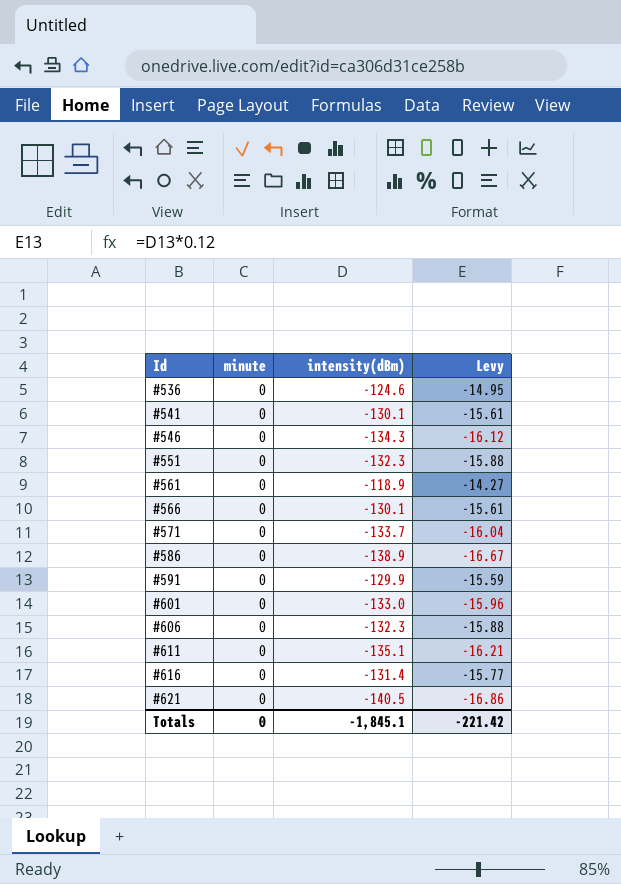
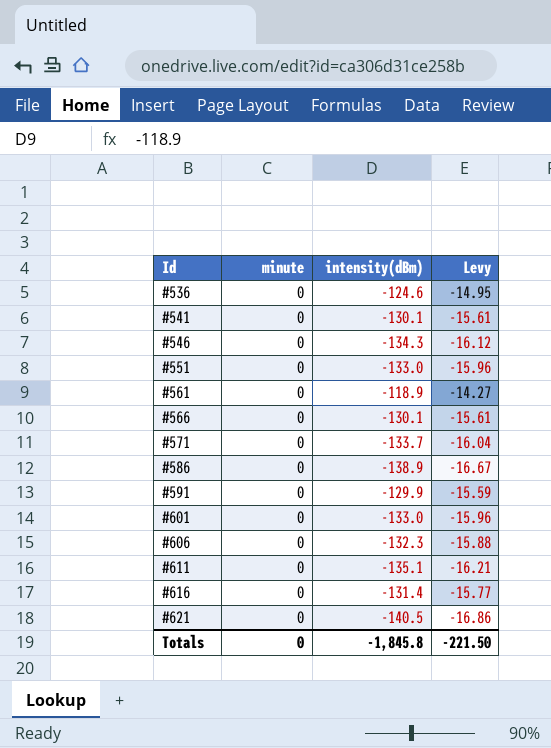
#551 | intensity(dBm): -132.3 -> -133.0
#551 | Levy: -15.88 -> -15.96
Totals | intensity(dBm): -1,845.1 -> -1,845.8
Totals | Levy: -221.42 -> -221.50

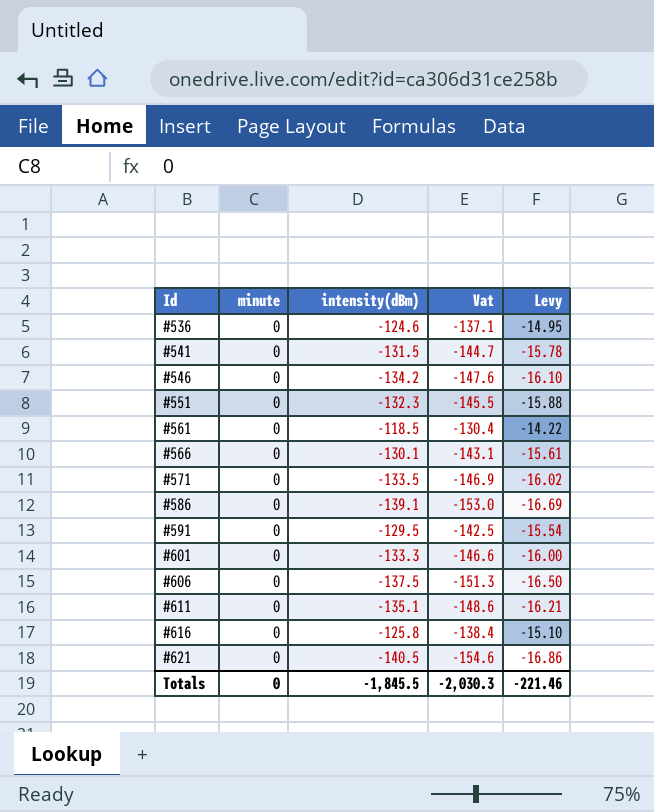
column Vat | formula: none -> [intensity(dBm)] * 1.1
#541 | intensity(dBm): -130.1 -> -131.5
#541 | Levy: -15.61 -> -15.78
#546 | intensity(dBm): -134.3 -> -134.2
#546 | Levy: -16.12 -> -16.10
#551 | intensity(dBm): -133.0 -> -132.3
#551 | Levy: -15.96 -> -15.88
#561 | intensity(dBm): -118.9 -> -118.5
#561 | Levy: -14.27 -> -14.22
#571 | intensity(dBm): -133.7 -> -133.5
#571 | Levy: -16.04 -> -16.02
#586 | intensity(dBm): -138.9 -> -139.1
#586 | Levy: -16.67 -> -16.69
#591 | intensity(dBm): -129.9 -> -129.5
#591 | Levy: -15.59 -> -15.54
#601 | intensity(dBm): -133.0 -> -133.3
#601 | Levy: -15.96 -> -16.00
#606 | intensity(dBm): -132.3 -> -137.5
#606 | Levy: -15.88 -> -16.50
#616 | intensity(dBm): -131.4 -> -125.8
#616 | Levy: -15.77 -> -15.10
Totals | intensity(dBm): -1,845.8 -> -1,845.5
Totals | Levy: -221.50 -> -221.46

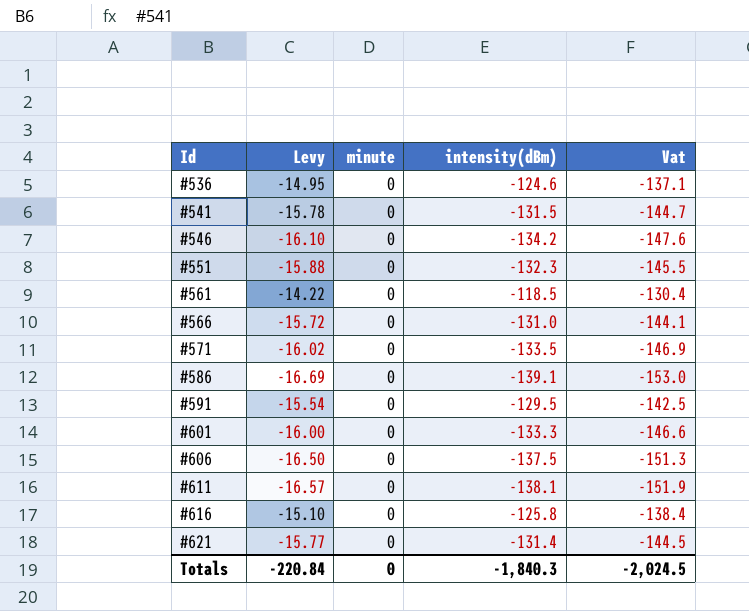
column Levy | position: 5 -> 2
#566 | Levy: -15.61 -> -15.72
#566 | intensity(dBm): -130.1 -> -131.0
#566 | Vat: -143.1 -> -144.1
#611 | Levy: -16.21 -> -16.57
#611 | intensity(dBm): -135.1 -> -138.1
#611 | Vat: -148.6 -> -151.9
#621 | Levy: -16.86 -> -15.77
#621 | intensity(dBm): -140.5 -> -131.4
#621 | Vat: -154.6 -> -144.5
Totals | Levy: -221.46 -> -220.84
Totals | intensity(dBm): -1,845.5 -> -1,840.3
Totals | Vat: -2,030.3 -> -2,024.5

